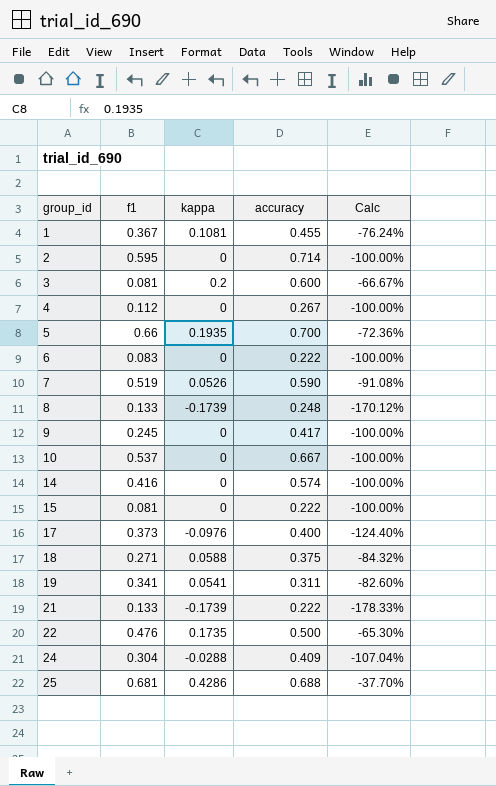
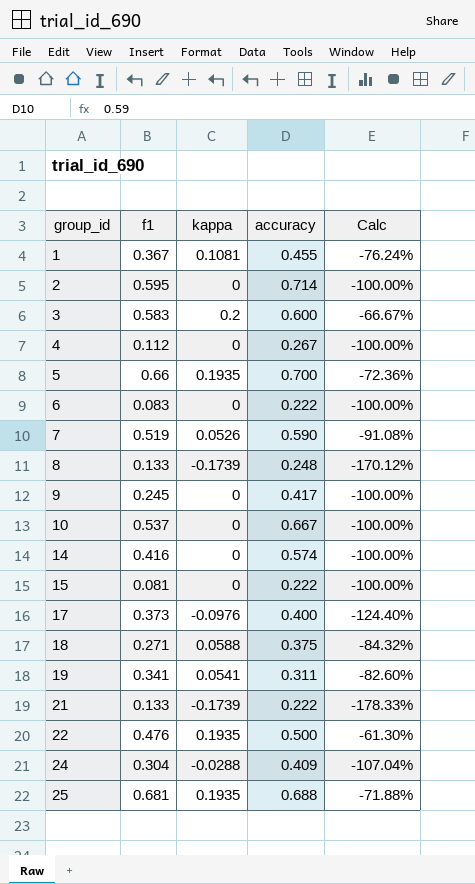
3 | f1: 0.081 -> 0.583
22 | kappa: 0.1735 -> 0.1935
22 | Calc: -65.30% -> -61.30%
25 | kappa: 0.4286 -> 0.1935
25 | Calc: -37.70% -> -71.88%

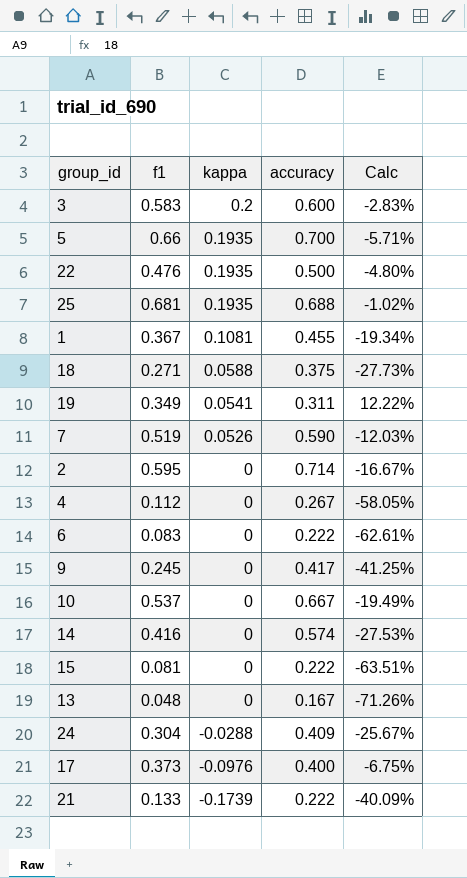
row order: group_id ascending -> kappa descending
column Calc | formula: ([kappa] - [accuracy]) / [accuracy] -> ([f1] - [accuracy]) / [accuracy]
row 8: 0.133 | -0.1739 | 0.248 | -170.12% -> none
19 | f1: 0.341 -> 0.349
row 13: none -> 0.048 | 0 | 0.167 | -71.26%

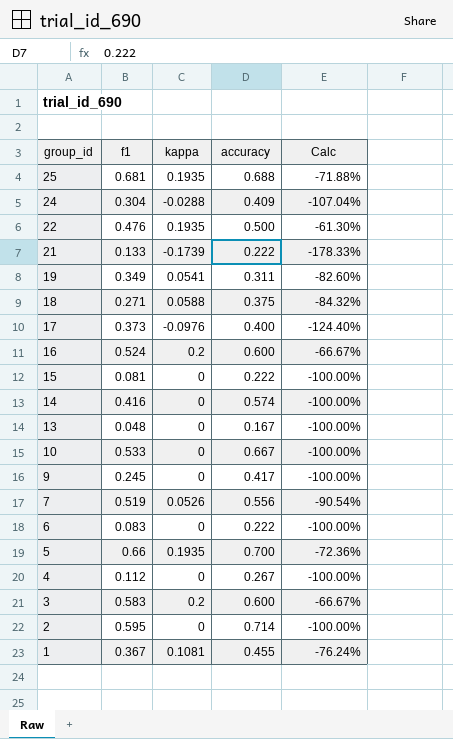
row order: kappa descending -> group_id descending
column Calc | formula: ([f1] - [accuracy]) / [accuracy] -> ([kappa] - [accuracy]) / [accuracy]
row 16: none -> 0.524 | 0.2 | 0.600 | -66.67%
10 | f1: 0.537 -> 0.533
7 | accuracy: 0.590 -> 0.556

